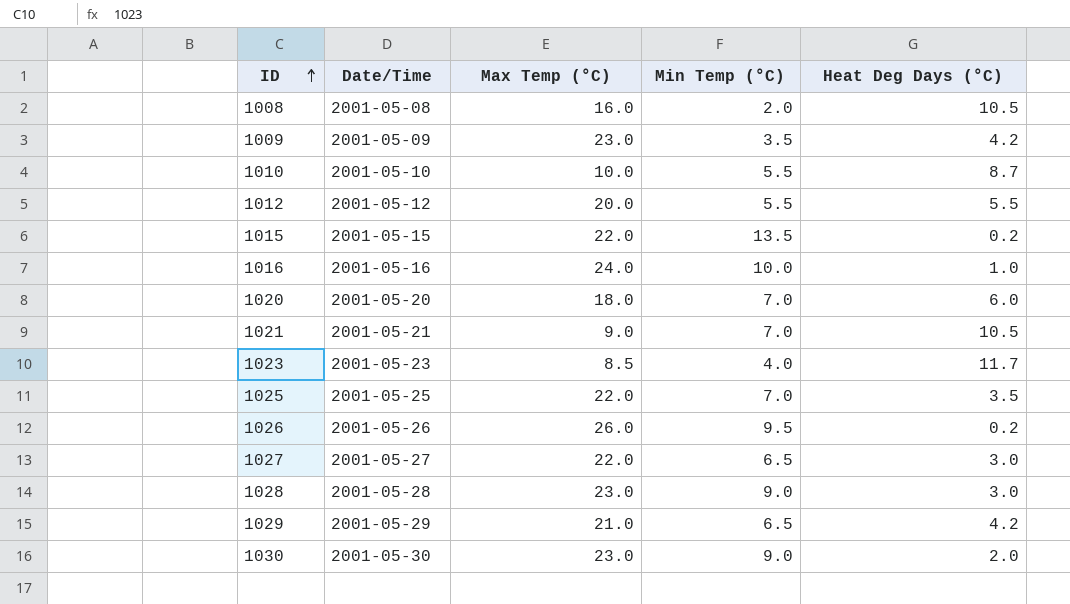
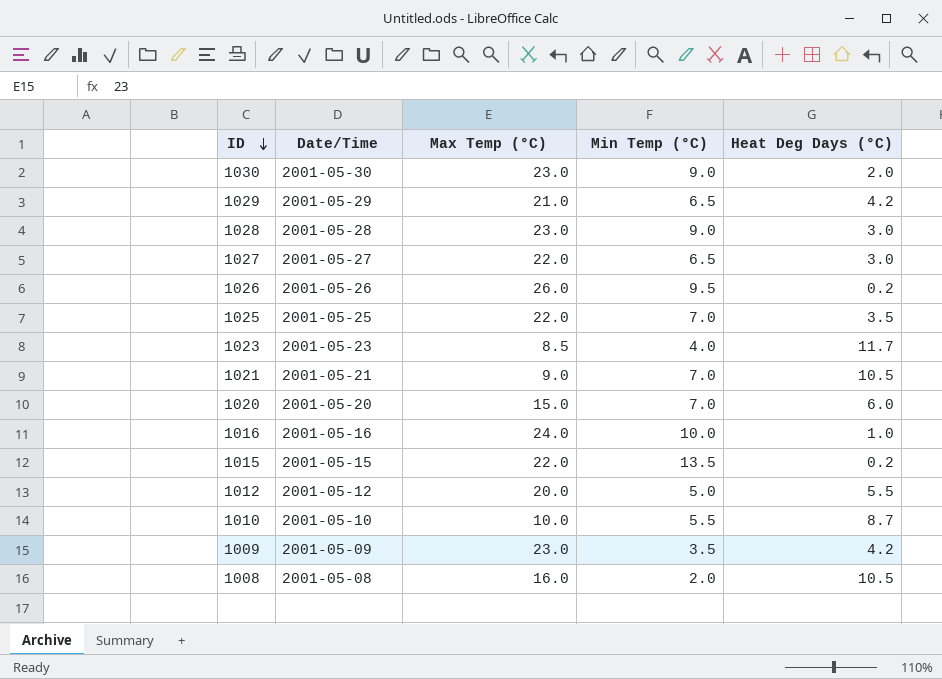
row order: ID ascending -> ID descending
1020 | Max Temp (°C): 18.0 -> 15.0
1012 | Min Temp (°C): 5.5 -> 5.0

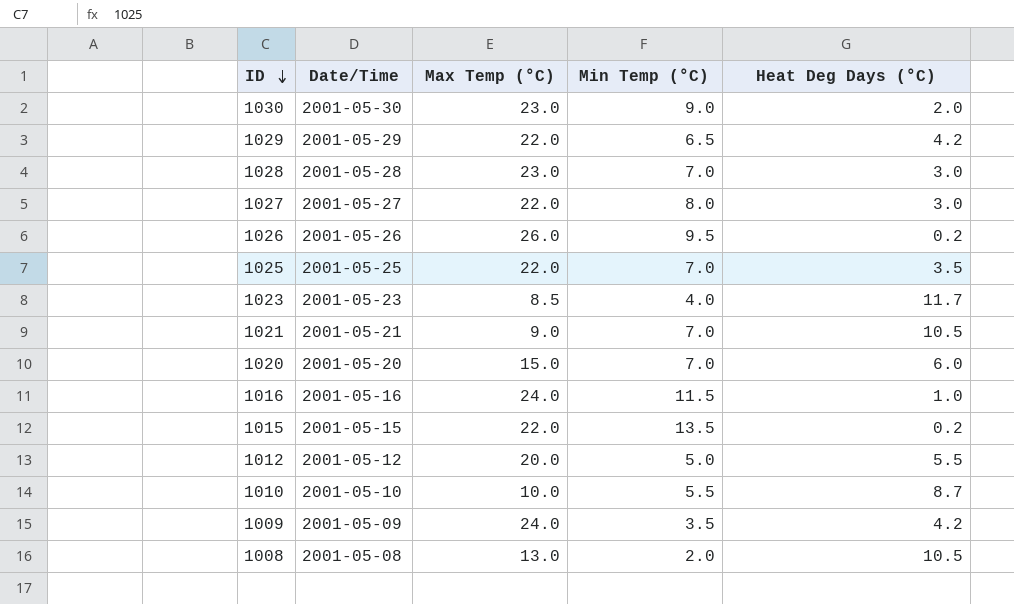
1029 | Max Temp (°C): 21.0 -> 22.0
1028 | Min Temp (°C): 9.0 -> 7.0
1027 | Min Temp (°C): 6.5 -> 8.0
1016 | Min Temp (°C): 10.0 -> 11.5
1009 | Max Temp (°C): 23.0 -> 24.0
1008 | Max Temp (°C): 16.0 -> 13.0

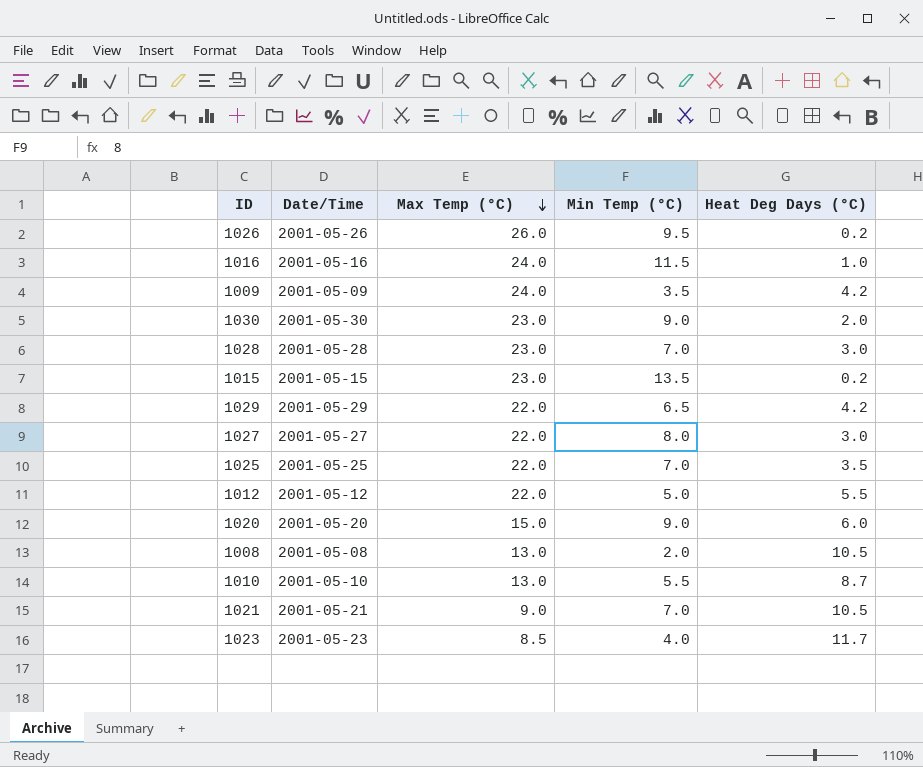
row order: ID descending -> Max Temp (°C) descending
1015 | Max Temp (°C): 22.0 -> 23.0
1012 | Max Temp (°C): 20.0 -> 22.0
1020 | Min Temp (°C): 7.0 -> 9.0
1010 | Max Temp (°C): 10.0 -> 13.0

